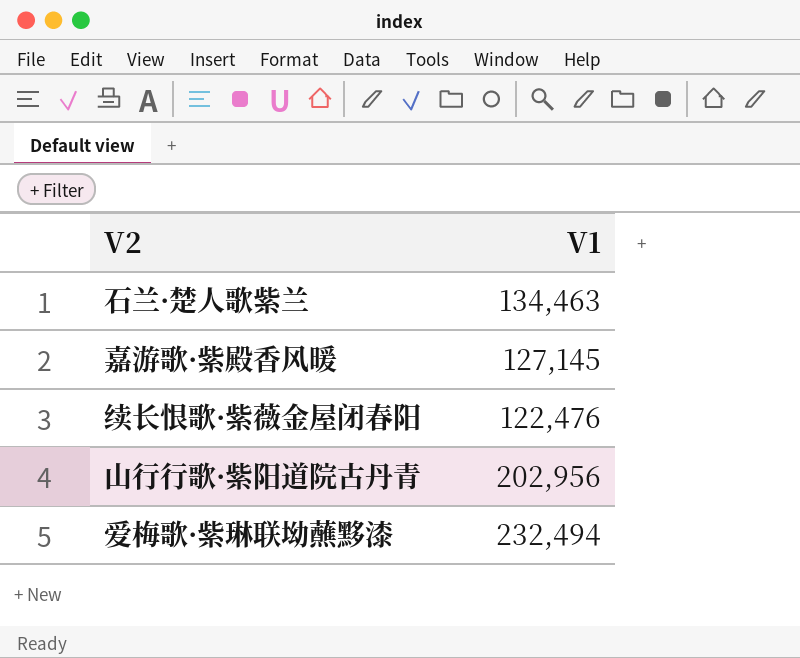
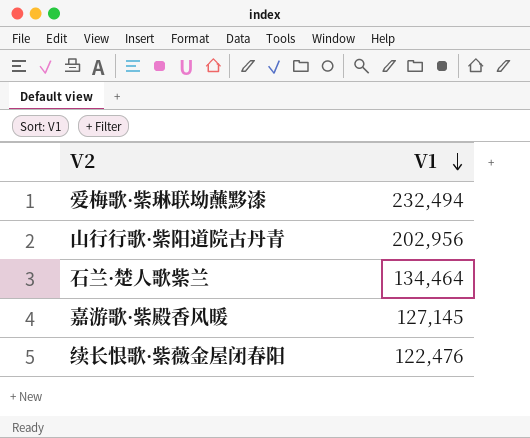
row order: none -> V1 descending
石兰·楚人歌紫兰 | V1: 134,463 -> 134,464

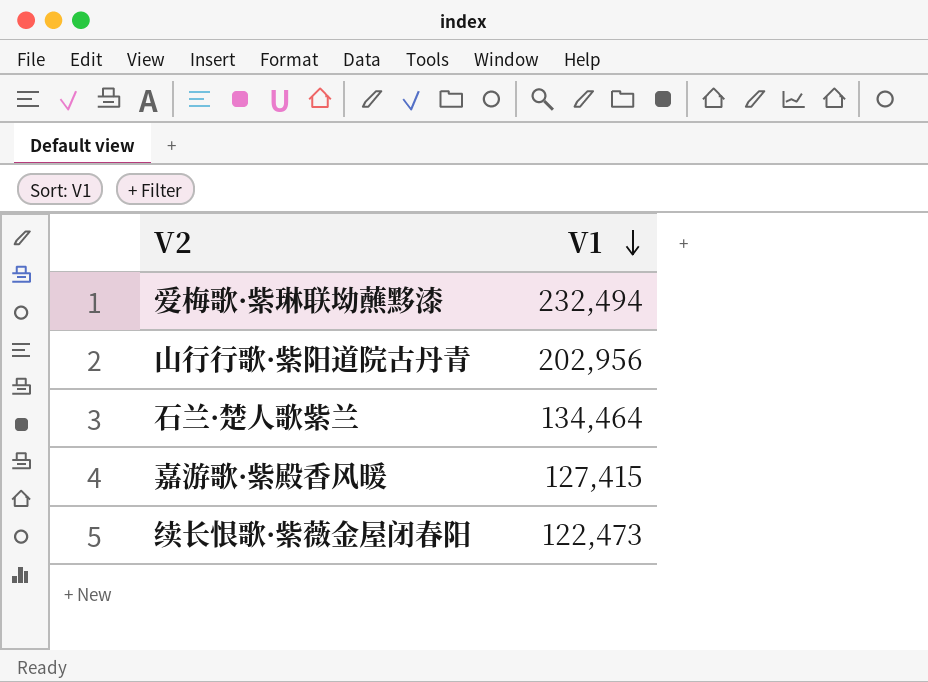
嘉游歌·紫殿香风暖 | V1: 127,145 -> 127,415
续长恨歌·紫薇金屋闭春阳 | V1: 122,476 -> 122,473

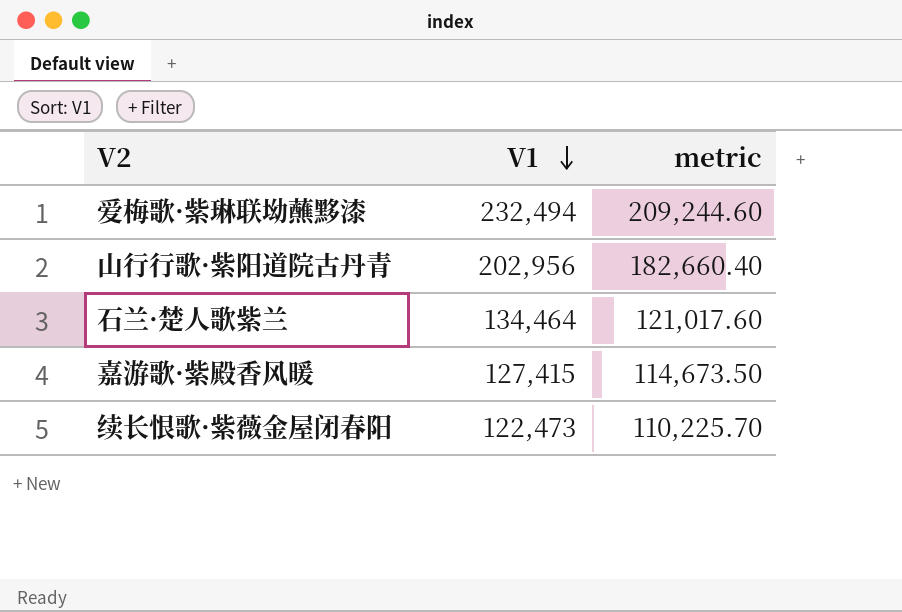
column metric | formula: none -> [V1] * 0.9

